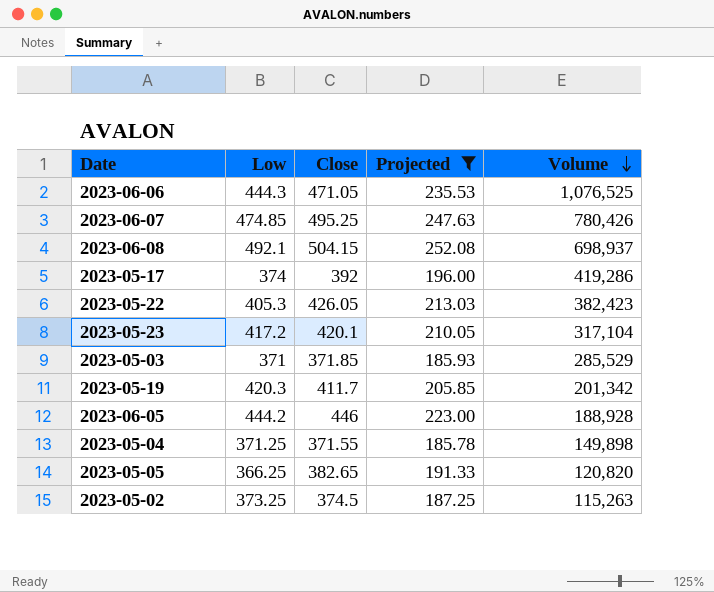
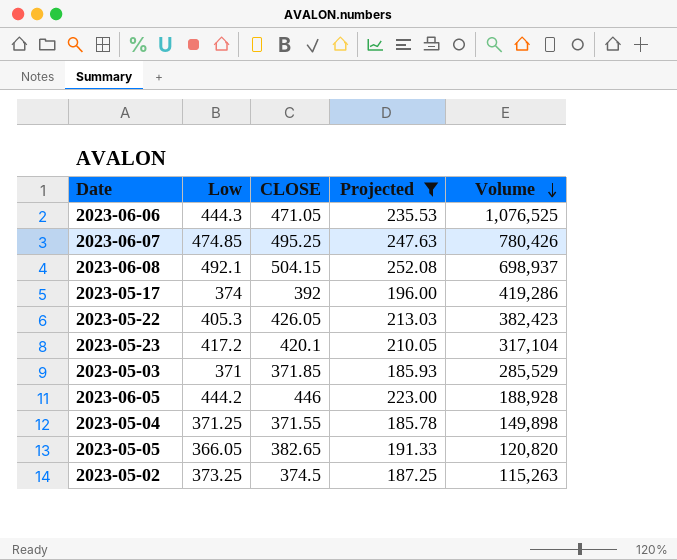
column name: Close -> CLOSE
row 2023-05-19: 420.3 | 411.7 | 205.85 | 201,342 -> none
2023-05-05 | Low: 366.25 -> 366.05

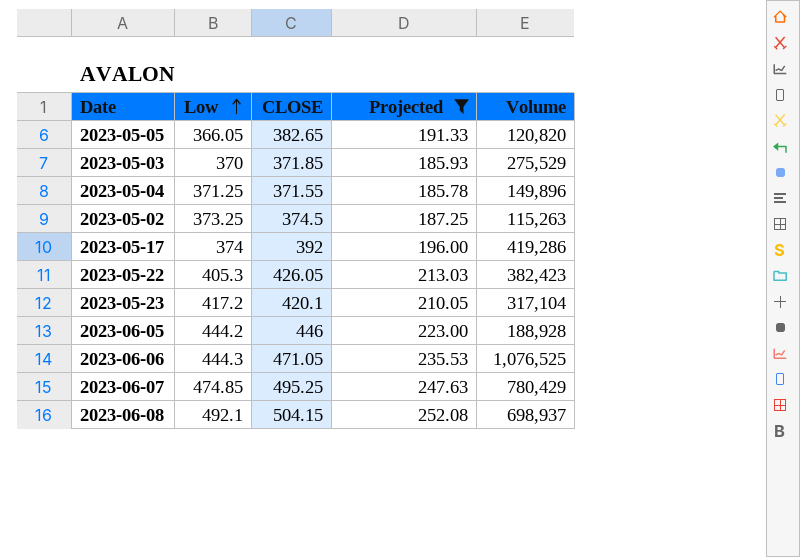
row order: Volume descending -> Low ascending
2023-05-03 | Low: 371 -> 370
2023-05-03 | Volume: 285,529 -> 275,529
2023-05-04 | Volume: 149,898 -> 149,896
2023-06-07 | Volume: 780,426 -> 780,429

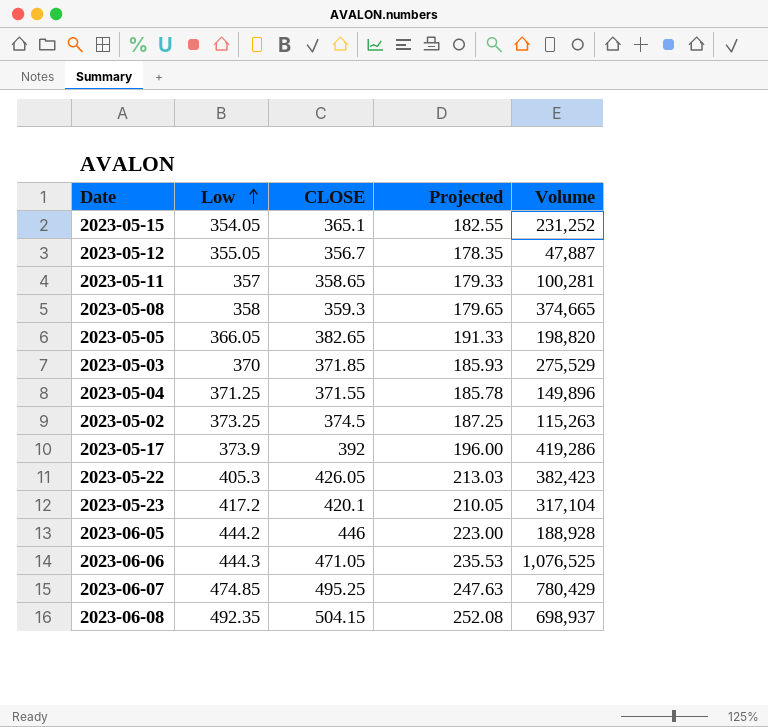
filter: Projected >= 185.78 -> none
2023-05-05 | Volume: 120,820 -> 198,820
2023-05-17 | Low: 374 -> 373.9
2023-06-08 | Low: 492.1 -> 492.35

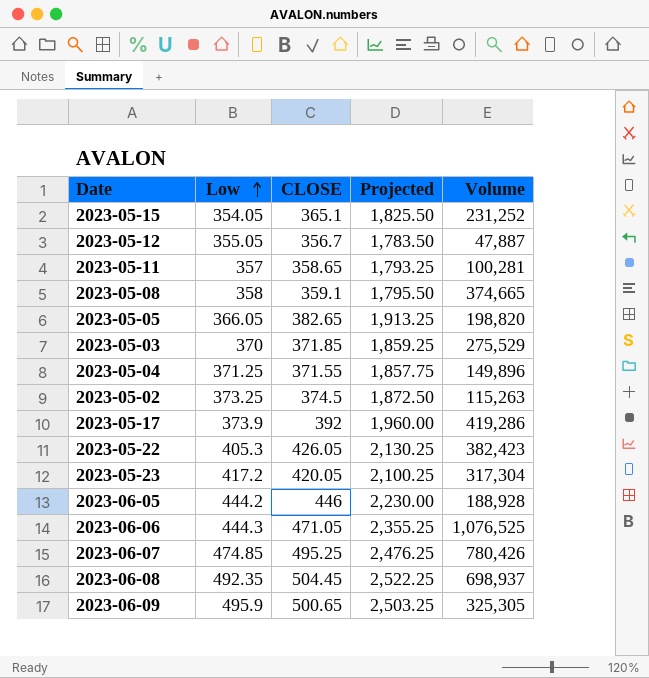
column Projected | formula: [CLOSE] * 0.5 -> [CLOSE] * 5
2023-05-08 | CLOSE: 359.3 -> 359.1
2023-05-23 | CLOSE: 420.1 -> 420.05
2023-05-23 | Volume: 317,104 -> 317,304
2023-06-07 | Volume: 780,429 -> 780,426
2023-06-08 | CLOSE: 504.15 -> 504.45
row 2023-06-09: none -> 495.9 | 500.65 | 2,503.25 | 325,305

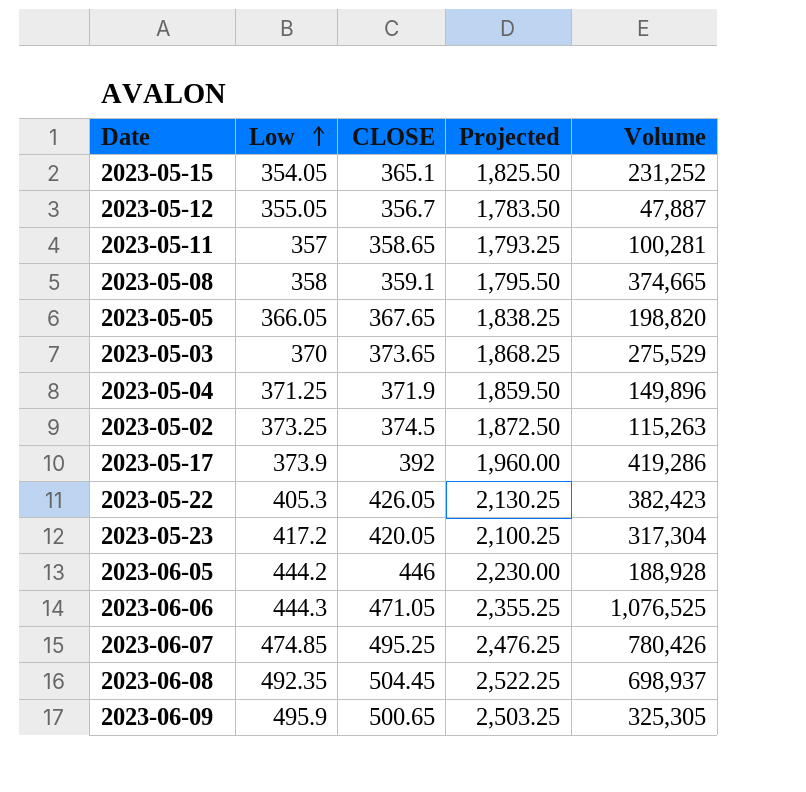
2023-05-05 | CLOSE: 382.65 -> 367.65
2023-05-05 | Projected: 1,913.25 -> 1,838.25
2023-05-03 | CLOSE: 371.85 -> 373.65
2023-05-03 | Projected: 1,859.25 -> 1,868.25
2023-05-04 | CLOSE: 371.55 -> 371.9
2023-05-04 | Projected: 1,857.75 -> 1,859.50

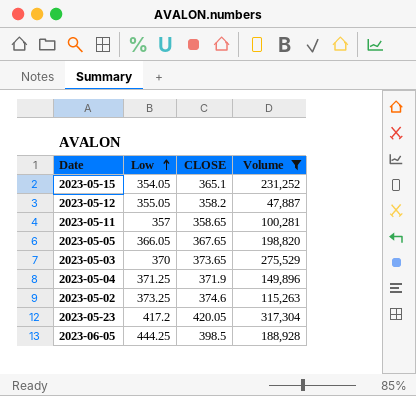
filter: none -> Volume <= 317,304
column Projected | formula: [CLOSE] * 5 -> none
2023-05-12 | CLOSE: 356.7 -> 358.2
2023-05-02 | CLOSE: 374.5 -> 374.6
2023-06-05 | Low: 444.2 -> 444.25
2023-06-05 | CLOSE: 446 -> 398.5

